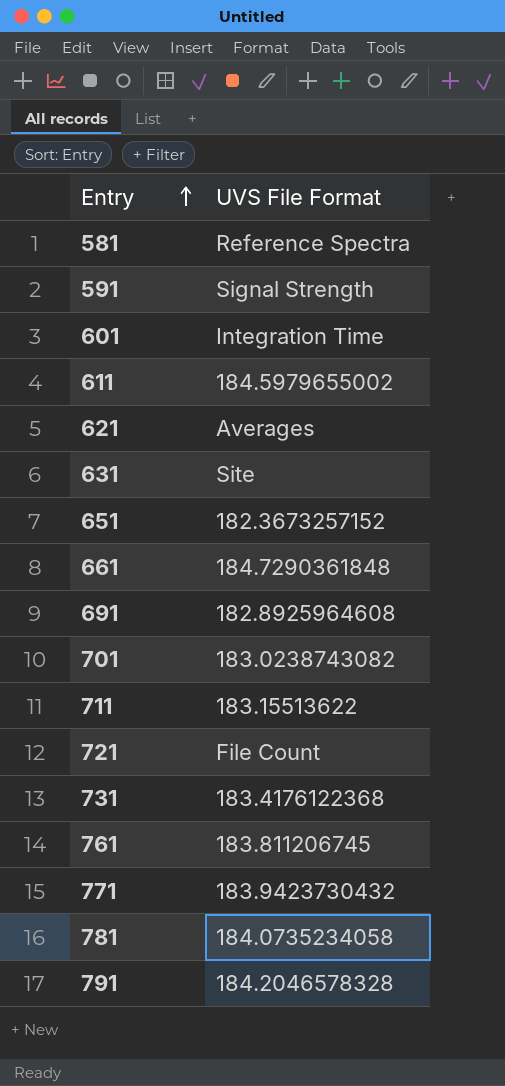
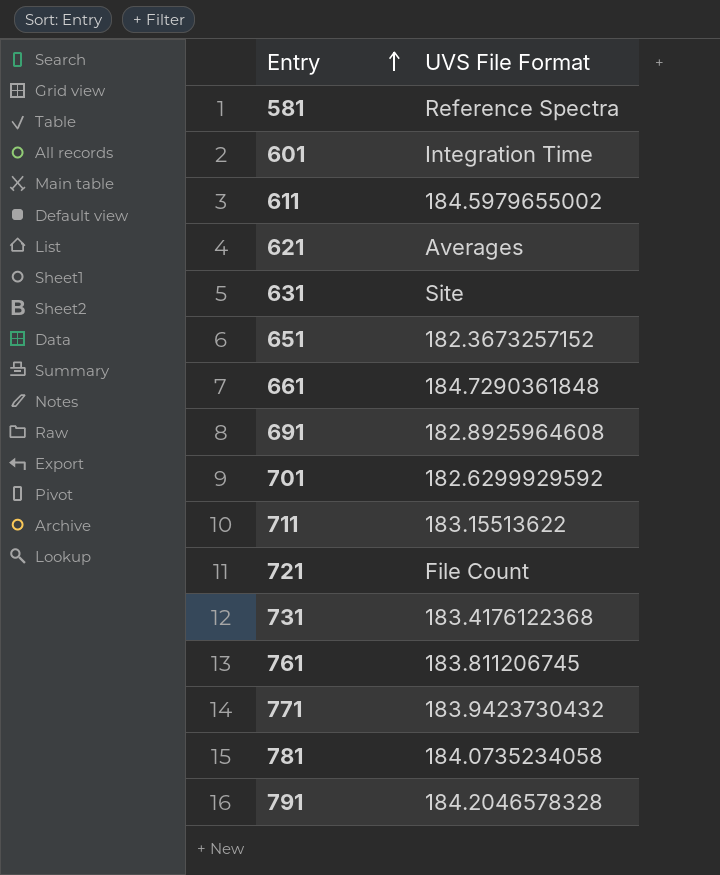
row 591: Signal Strength -> none
701 | UVS File Format: 183.0238743082 -> 182.6299929592

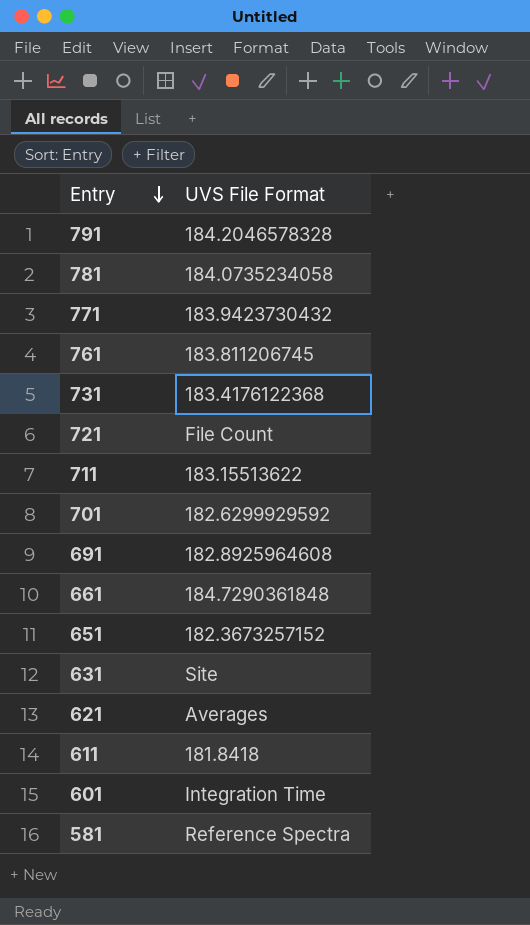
row order: Entry ascending -> Entry descending
611 | UVS File Format: 184.5979655002 -> 181.8418

